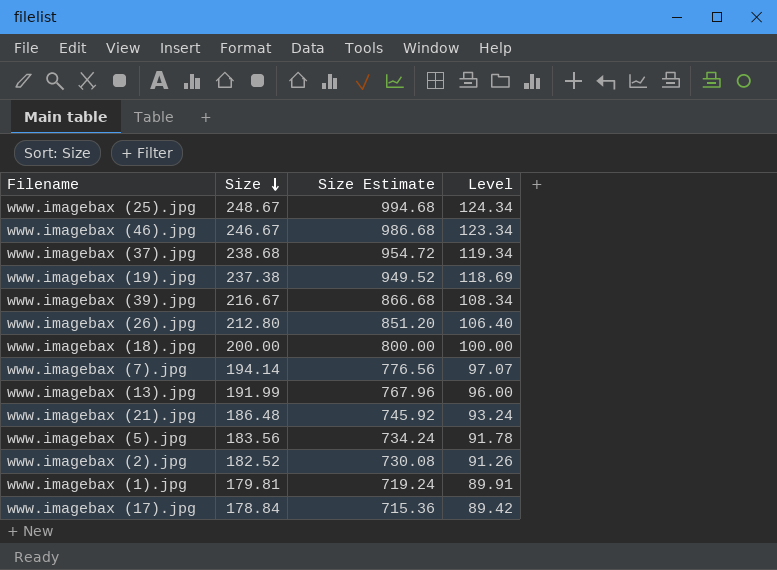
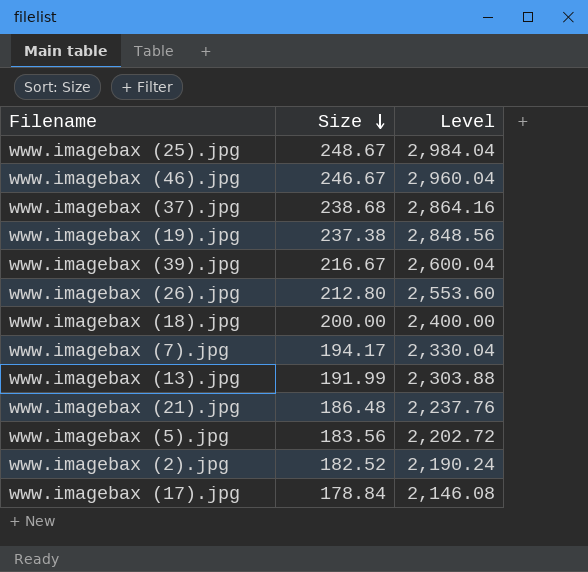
column Size Estimate | formula: [Size] * 4 -> none
column Level | formula: [Size] * 0.5 -> [Size] * 12
row www.imagebax (1).jpg: 179.81 | 719.24 | 89.91 -> none
www.imagebax (7).jpg | Size: 194.14 -> 194.17

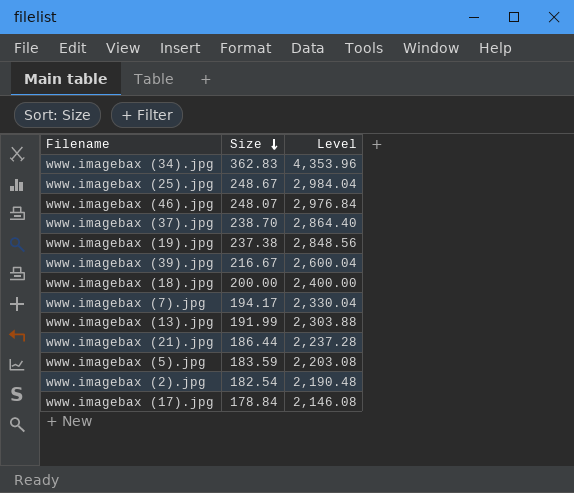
row www.imagebax (26).jpg: 212.80 | 2,553.60 -> none
row www.imagebax (34).jpg: none -> 362.83 | 4,353.96
www.imagebax (46).jpg | Size: 246.67 -> 248.07
www.imagebax (46).jpg | Level: 2,960.04 -> 2,976.84
www.imagebax (37).jpg | Size: 238.68 -> 238.70
www.imagebax (37).jpg | Level: 2,864.16 -> 2,864.40
www.imagebax (21).jpg | Size: 186.48 -> 186.44
www.imagebax (21).jpg | Level: 2,237.76 -> 2,237.28
www.imagebax (5).jpg | Size: 183.56 -> 183.59
www.imagebax (5).jpg | Level: 2,202.72 -> 2,203.08
www.imagebax (2).jpg | Size: 182.52 -> 182.54
www.imagebax (2).jpg | Level: 2,190.24 -> 2,190.48

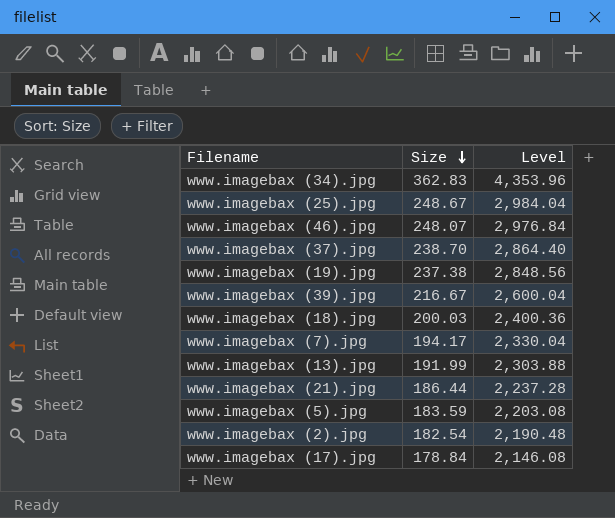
www.imagebax (18).jpg | Size: 200.00 -> 200.03
www.imagebax (18).jpg | Level: 2,400.00 -> 2,400.36

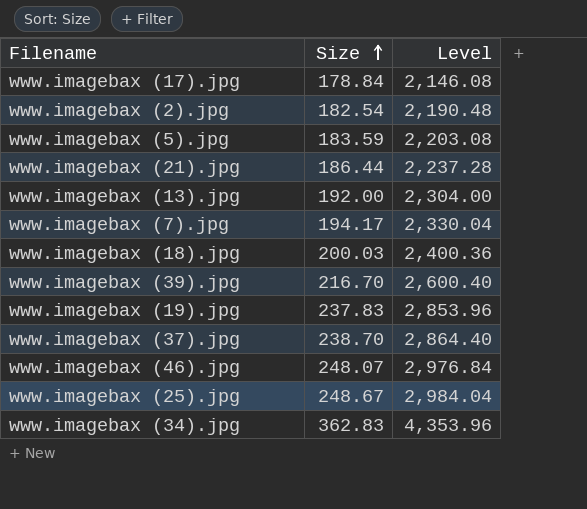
row order: Size descending -> Size ascending
www.imagebax (13).jpg | Size: 191.99 -> 192.00
www.imagebax (13).jpg | Level: 2,303.88 -> 2,304.00
www.imagebax (39).jpg | Size: 216.67 -> 216.70
www.imagebax (39).jpg | Level: 2,600.04 -> 2,600.40
www.imagebax (19).jpg | Size: 237.38 -> 237.83
www.imagebax (19).jpg | Level: 2,848.56 -> 2,853.96

